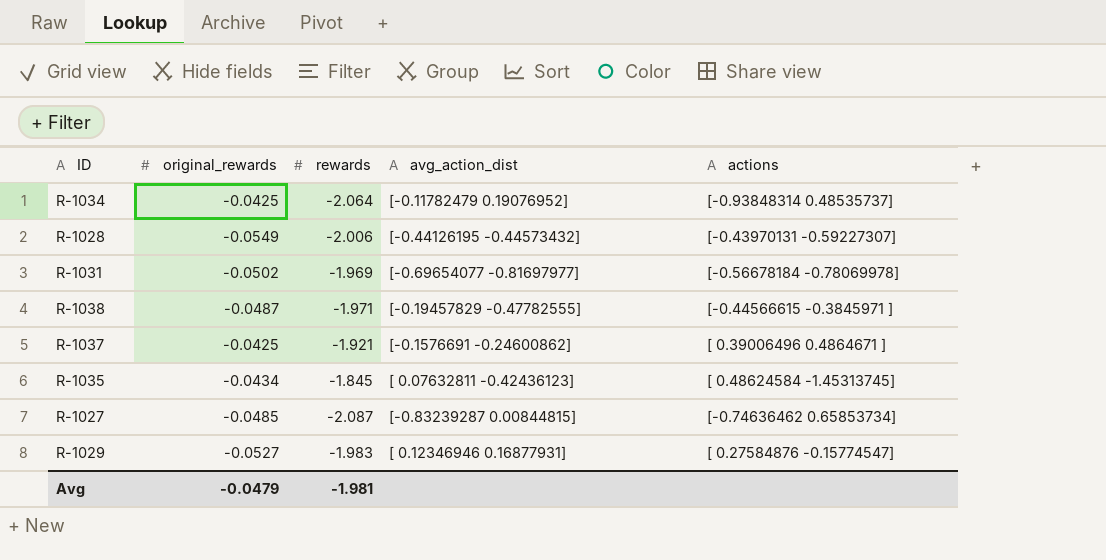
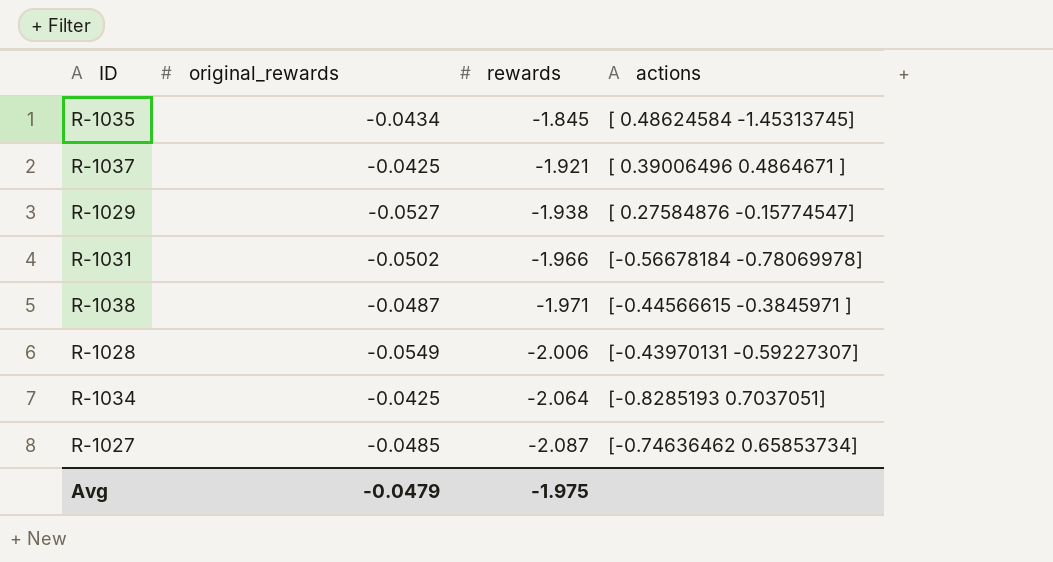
row order: none -> rewards descending
column avg_action_dist | position: 4 -> none
R-1029 | rewards: -1.983 -> -1.938
R-1031 | rewards: -1.969 -> -1.966
R-1034 | actions: [-0.93848314 0.48535737] -> [-0.8285193 0.7037051]
Avg | rewards: -1.981 -> -1.975

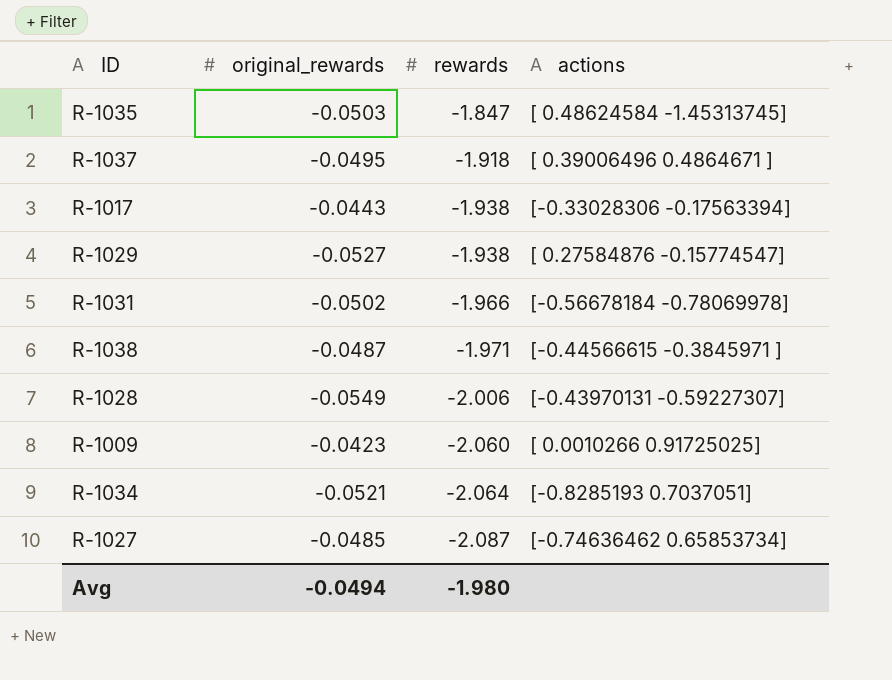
R-1035 | original_rewards: -0.0434 -> -0.0503
R-1035 | rewards: -1.845 -> -1.847
R-1037 | original_rewards: -0.0425 -> -0.0495
R-1037 | rewards: -1.921 -> -1.918
row R-1017: none -> -0.0443 | -1.938 | [-0.33028306 -0.17563394]
row R-1009: none -> -0.0423 | -2.060 | [ 0.0010266 0.91725025]
R-1034 | original_rewards: -0.0425 -> -0.0521
Avg | original_rewards: -0.0479 -> -0.0494
Avg | rewards: -1.975 -> -1.980

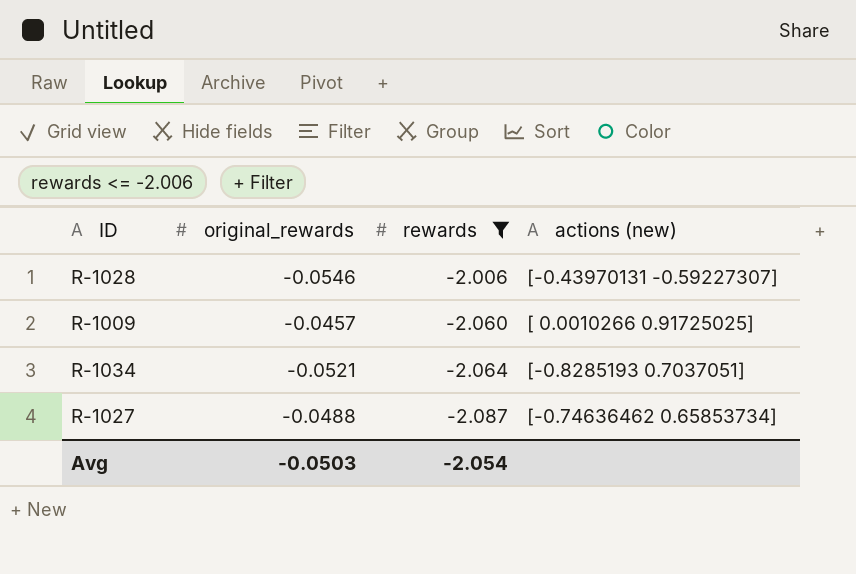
filter: none -> rewards <= -2.006
column name: actions -> actions (new)
R-1028 | original_rewards: -0.0549 -> -0.0546
R-1009 | original_rewards: -0.0423 -> -0.0457
R-1027 | original_rewards: -0.0485 -> -0.0488
Avg | original_rewards: -0.0494 -> -0.0503
Avg | rewards: -1.980 -> -2.054

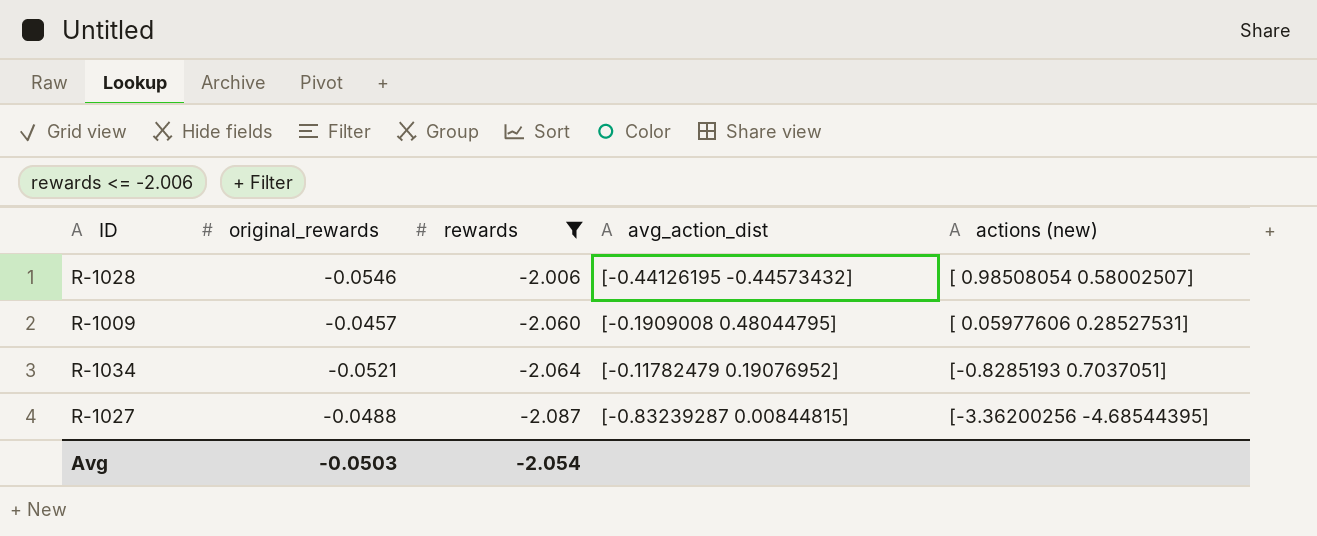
column avg_action_dist | position: none -> 4
R-1028 | actions (new): [-0.43970131 -0.59227307] -> [ 0.98508054 0.58002507]
R-1009 | actions (new): [ 0.0010266 0.91725025] -> [ 0.05977606 0.28527531]
R-1027 | actions (new): [-0.74636462 0.65853734] -> [-3.36200256 -4.68544395]

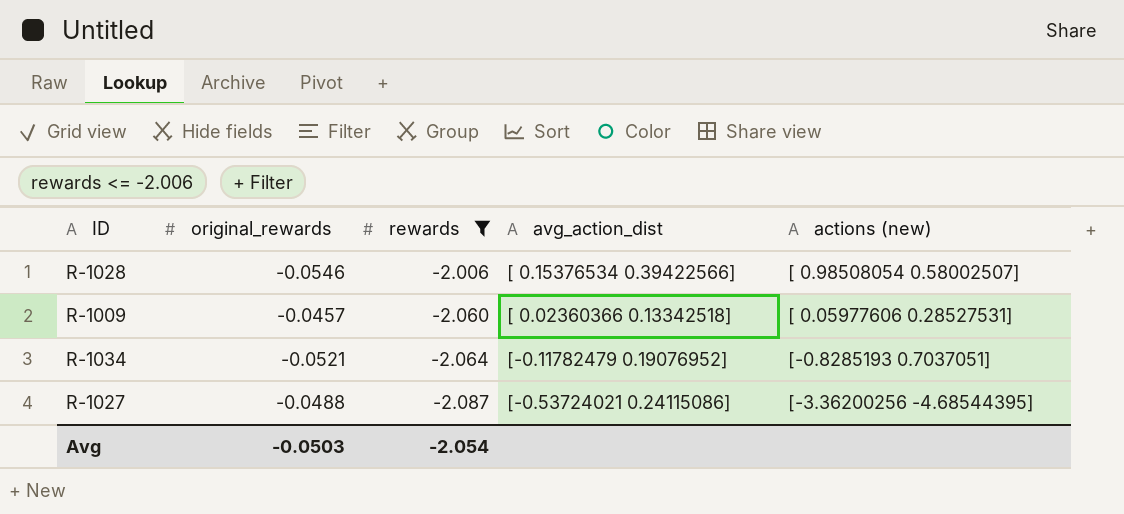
R-1028 | avg_action_dist: [-0.44126195 -0.44573432] -> [ 0.15376534 0.39422566]
R-1009 | avg_action_dist: [-0.1909008 0.48044795] -> [ 0.02360366 0.13342518]
R-1027 | avg_action_dist: [-0.83239287 0.00844815] -> [-0.53724021 0.24115086]

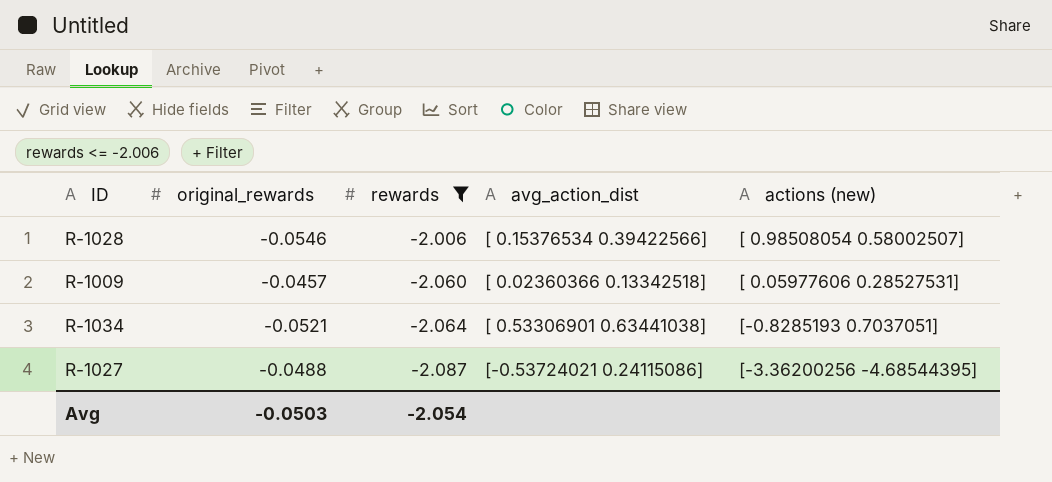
R-1034 | avg_action_dist: [-0.11782479 0.19076952] -> [ 0.53306901 0.63441038]

